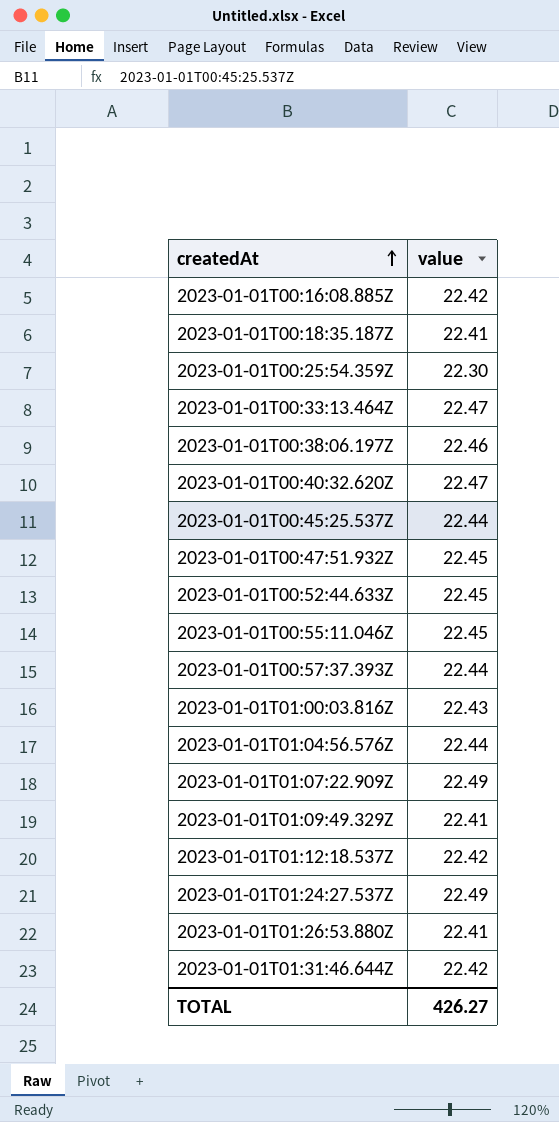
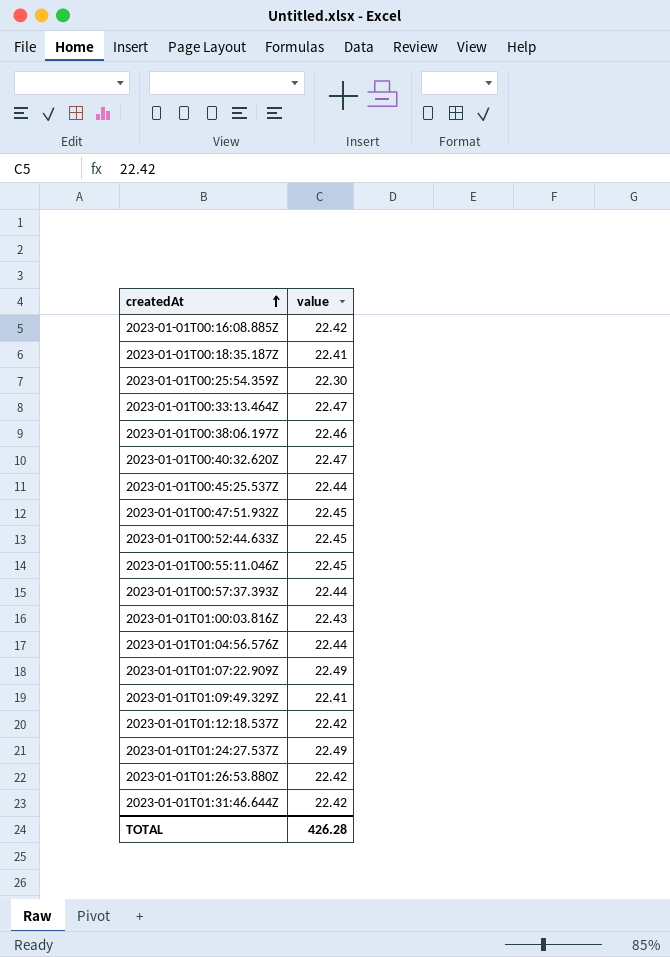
2023-01-01T01:26:53.880Z | value: 22.41 -> 22.42
TOTAL | value: 426.27 -> 426.28

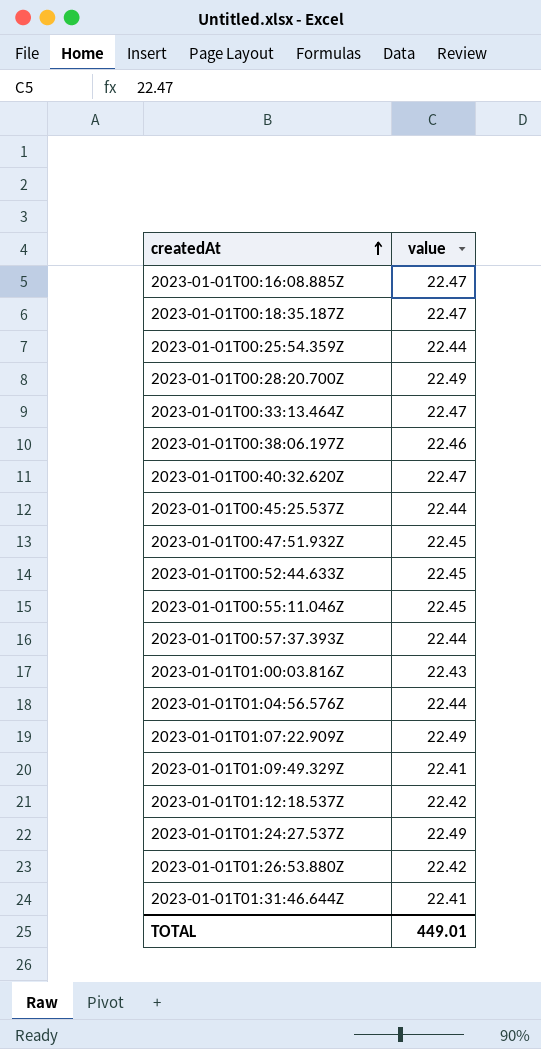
2023-01-01T00:16:08.885Z | value: 22.42 -> 22.47
2023-01-01T00:18:35.187Z | value: 22.41 -> 22.47
2023-01-01T00:25:54.359Z | value: 22.30 -> 22.44
row 2023-01-01T00:28:20.700Z: none -> 22.49
2023-01-01T01:31:46.644Z | value: 22.42 -> 22.41
TOTAL | value: 426.28 -> 449.01

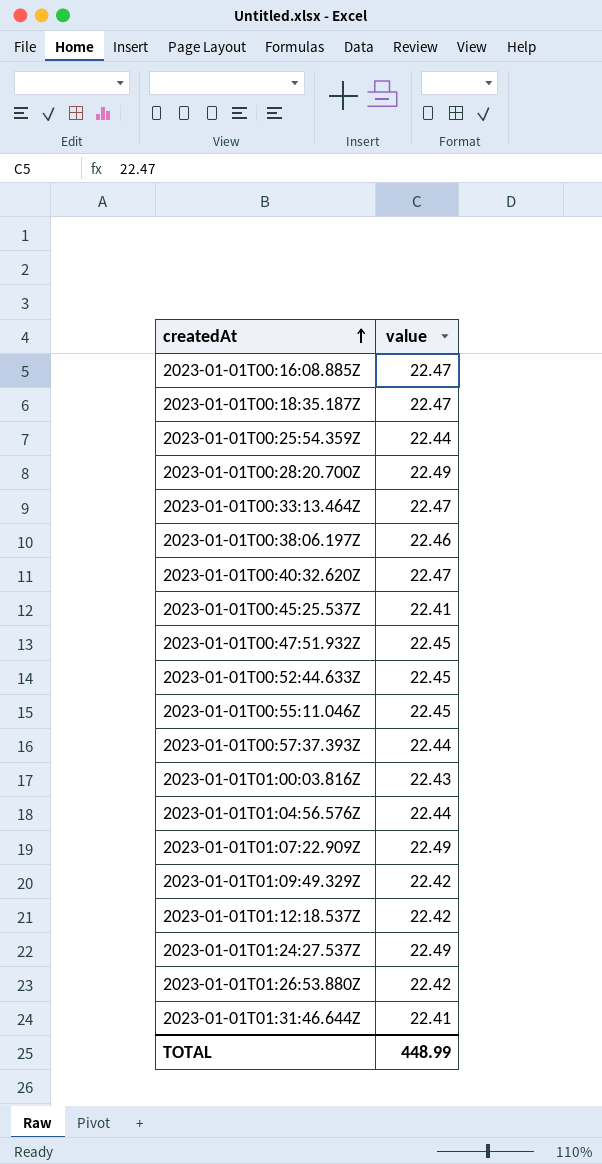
2023-01-01T00:45:25.537Z | value: 22.44 -> 22.41
2023-01-01T01:09:49.329Z | value: 22.41 -> 22.42
TOTAL | value: 449.01 -> 448.99

